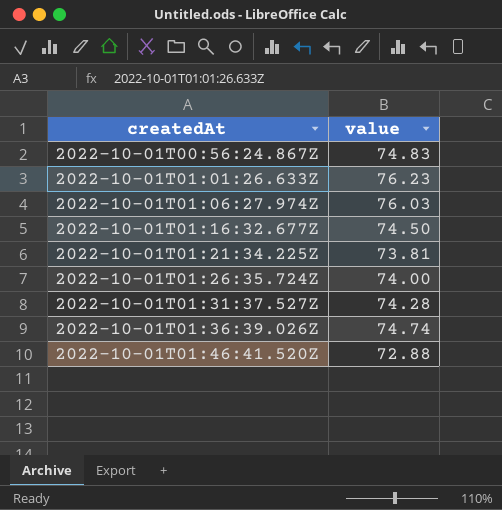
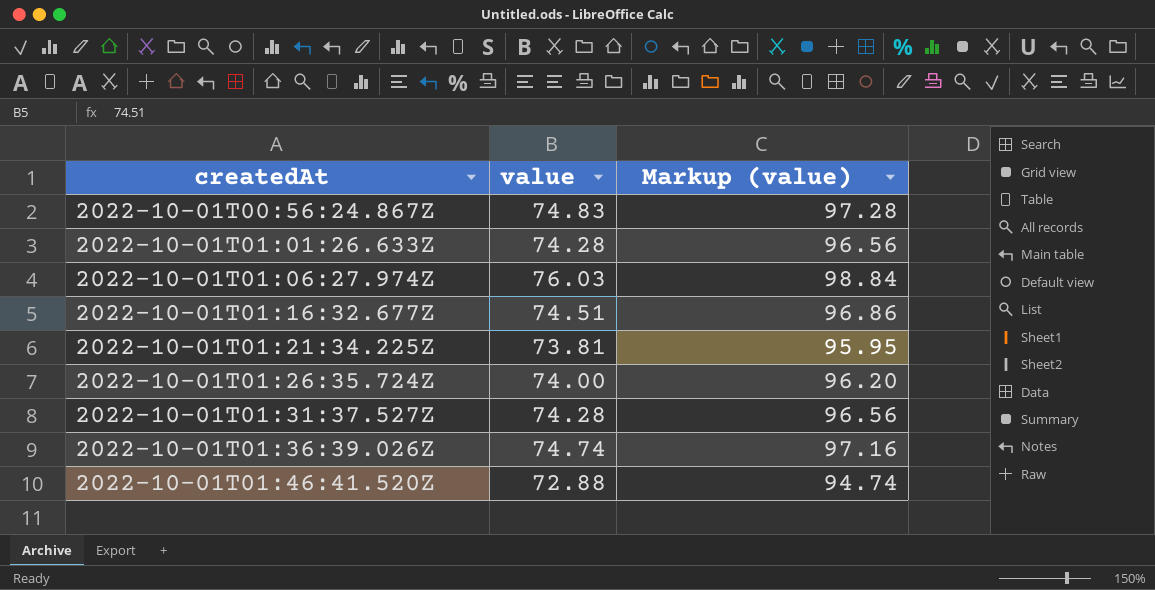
column Markup (value) | formula: none -> [value] * 1.3
2022-10-01T01:01:26.633Z | value: 76.23 -> 74.28
2022-10-01T01:16:32.677Z | value: 74.50 -> 74.51

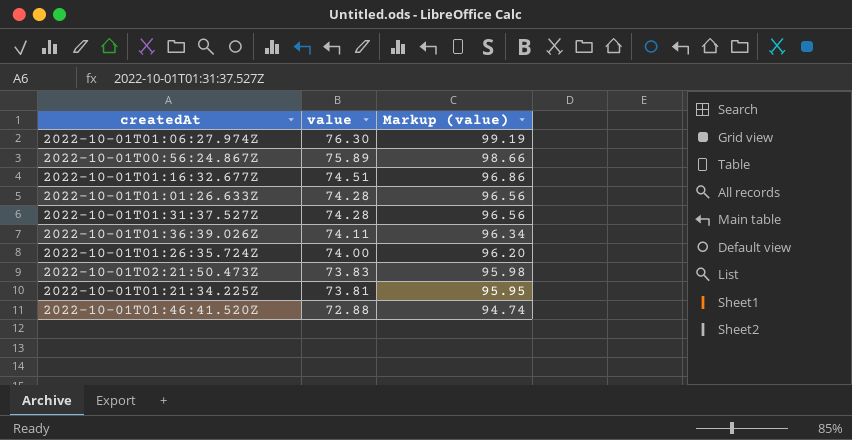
row order: createdAt ascending -> value descending
2022-10-01T01:06:27.974Z | value: 76.03 -> 76.30
2022-10-01T01:06:27.974Z | Markup (value): 98.84 -> 99.19
2022-10-01T00:56:24.867Z | value: 74.83 -> 75.89
2022-10-01T00:56:24.867Z | Markup (value): 97.28 -> 98.66
2022-10-01T01:36:39.026Z | value: 74.74 -> 74.11
2022-10-01T01:36:39.026Z | Markup (value): 97.16 -> 96.34
row 2022-10-01T02:21:50.473Z: none -> 73.83 | 95.98

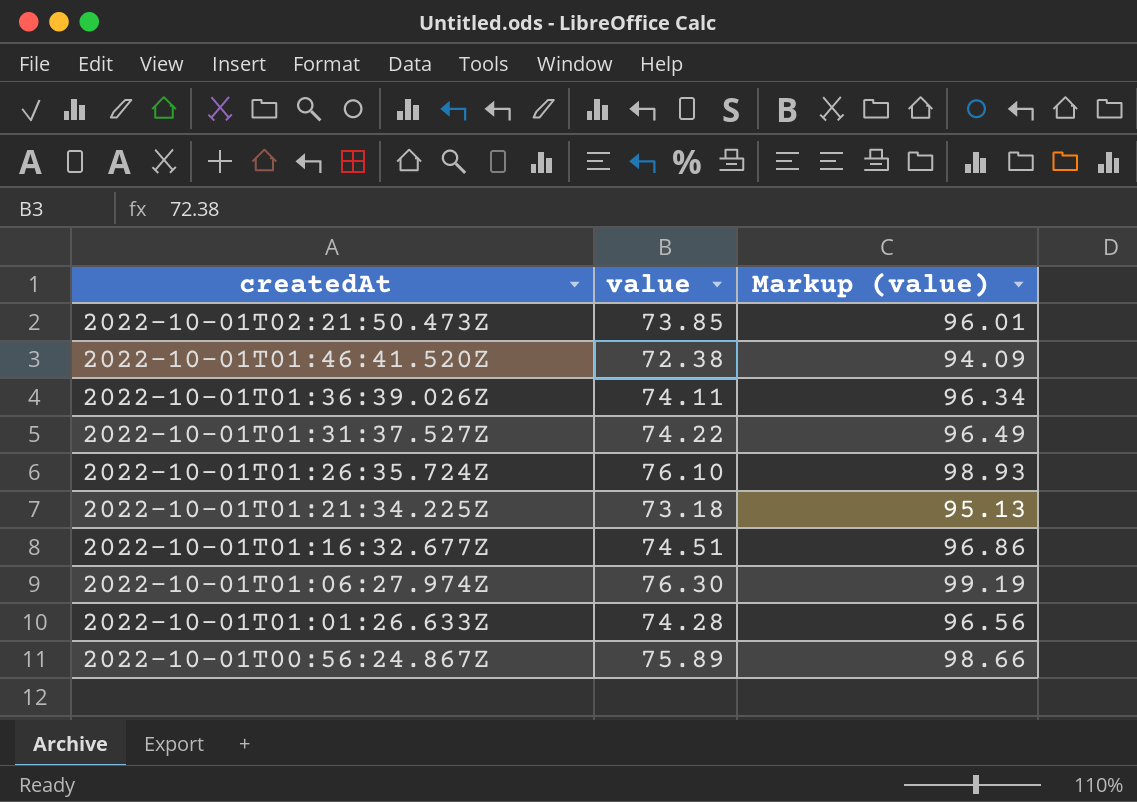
row order: value descending -> createdAt descending
2022-10-01T02:21:50.473Z | value: 73.83 -> 73.85
2022-10-01T02:21:50.473Z | Markup (value): 95.98 -> 96.01
2022-10-01T01:46:41.520Z | value: 72.88 -> 72.38
2022-10-01T01:46:41.520Z | Markup (value): 94.74 -> 94.09
2022-10-01T01:31:37.527Z | value: 74.28 -> 74.22
2022-10-01T01:31:37.527Z | Markup (value): 96.56 -> 96.49
2022-10-01T01:26:35.724Z | value: 74.00 -> 76.10
2022-10-01T01:26:35.724Z | Markup (value): 96.20 -> 98.93
2022-10-01T01:21:34.225Z | value: 73.81 -> 73.18
2022-10-01T01:21:34.225Z | Markup (value): 95.95 -> 95.13

